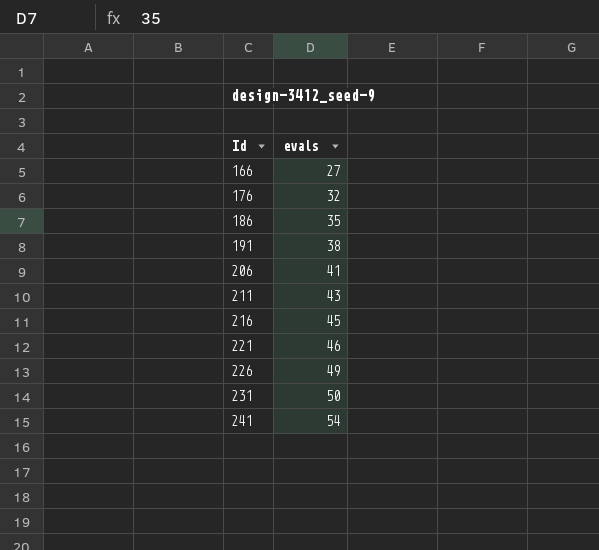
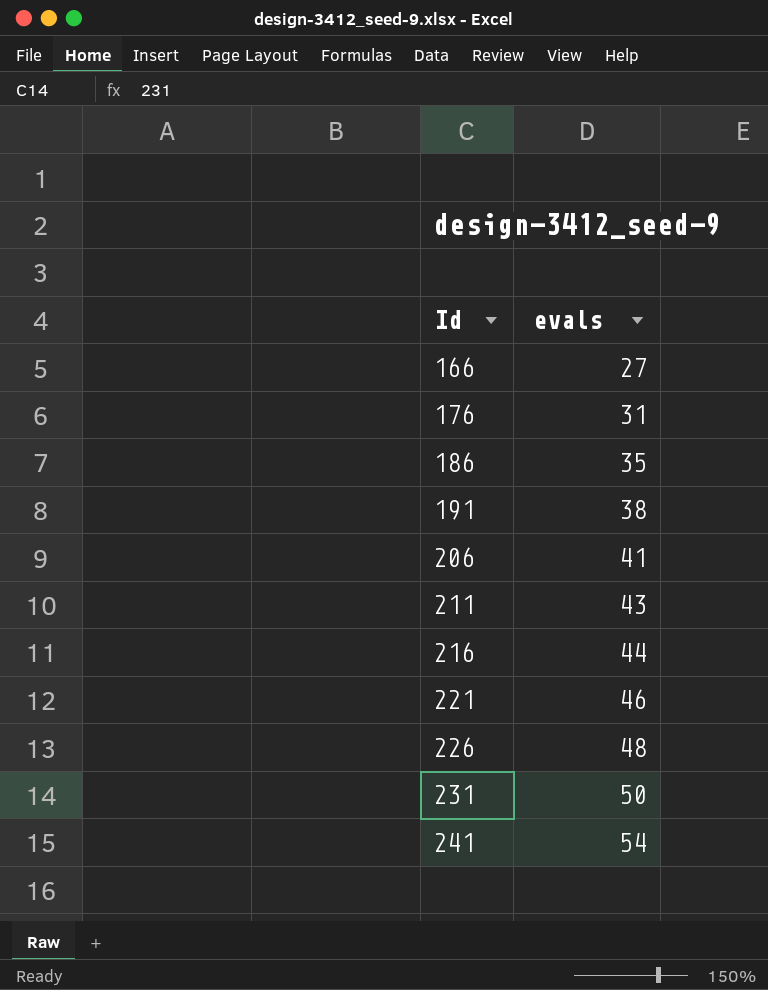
176 | evals: 32 -> 31
216 | evals: 45 -> 44
226 | evals: 49 -> 48

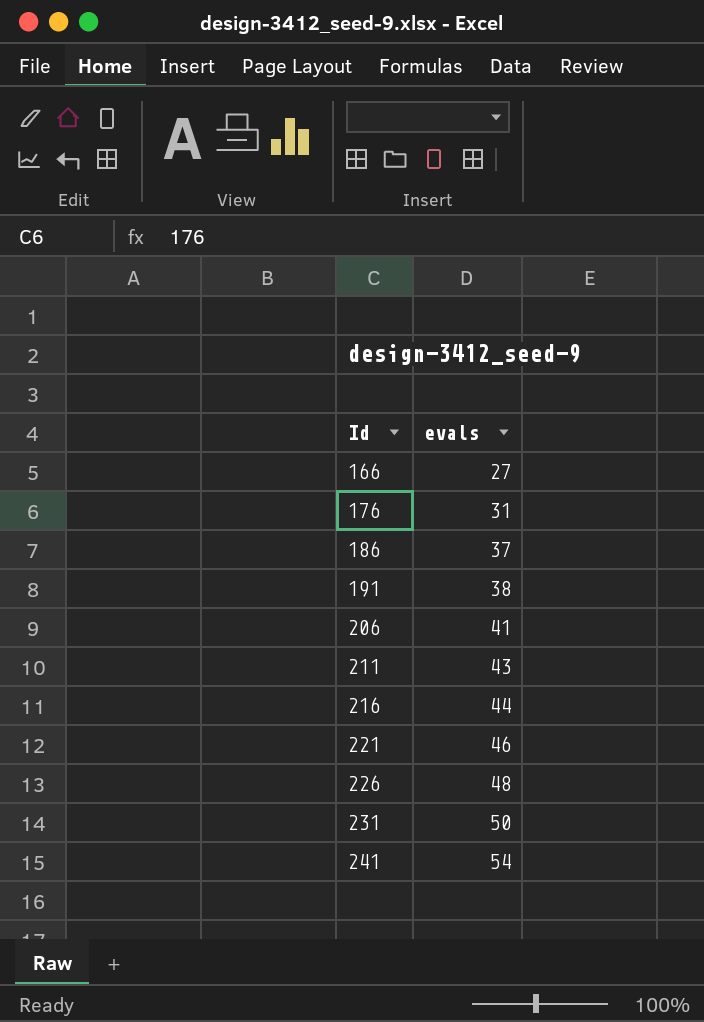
186 | evals: 35 -> 37

